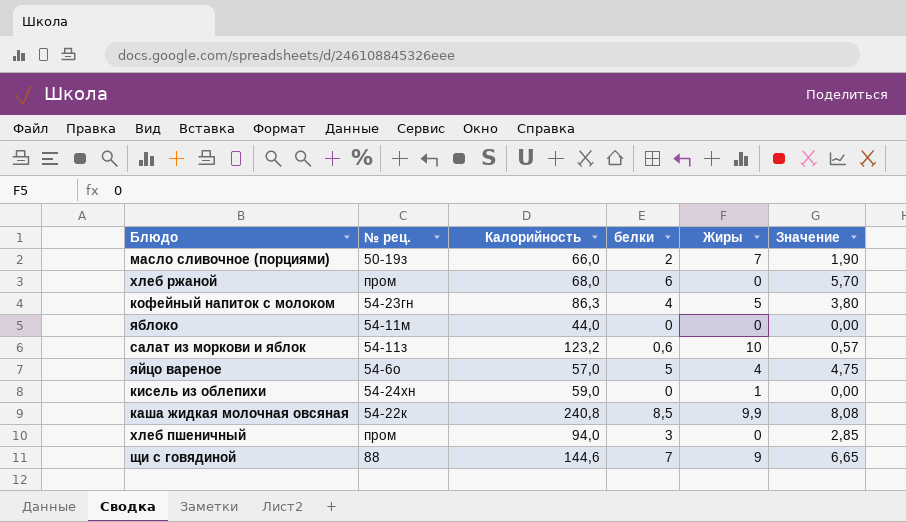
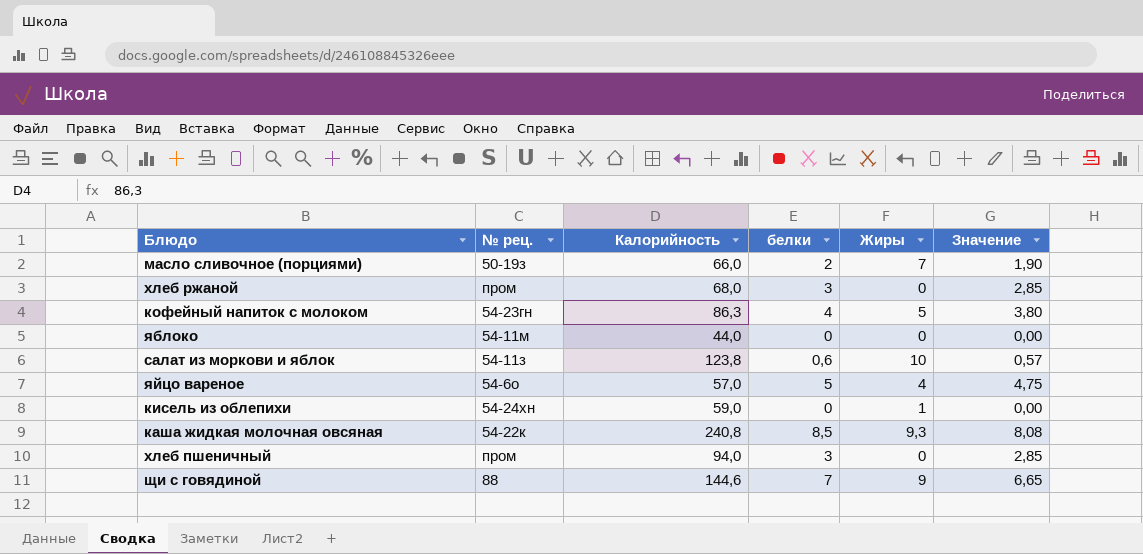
хлеб ржаной | белки: 6 -> 3
хлеб ржаной | Значение: 5,70 -> 2,85
салат из моркови и яблок | Калорийность: 123,2 -> 123,8
каша жидкая молочная овсяная | Жиры: 9,9 -> 9,3

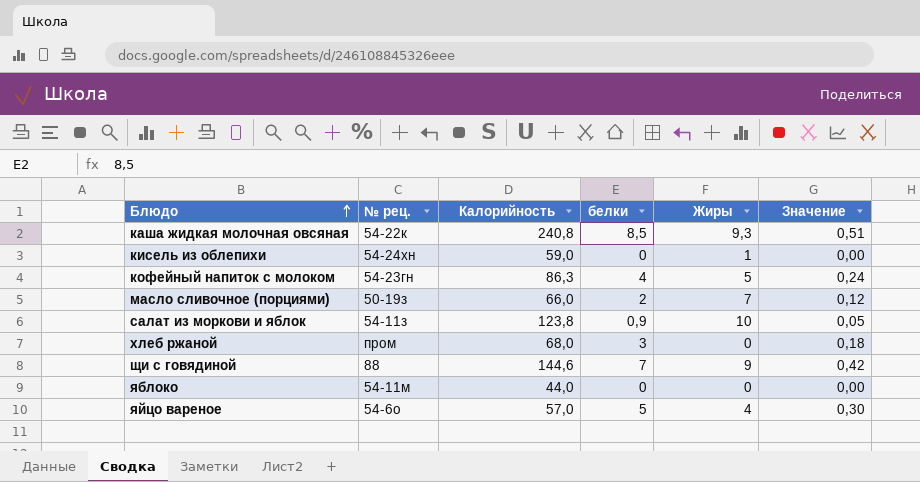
row order: none -> Блюдо ascending
column Значение | formula: [белки] * 0,95 -> [белки] * 0,06
row хлеб пшеничный: пром | 94,0 | 3 | 0 | 2,85 -> none
салат из моркови и яблок | белки: 0,6 -> 0,9

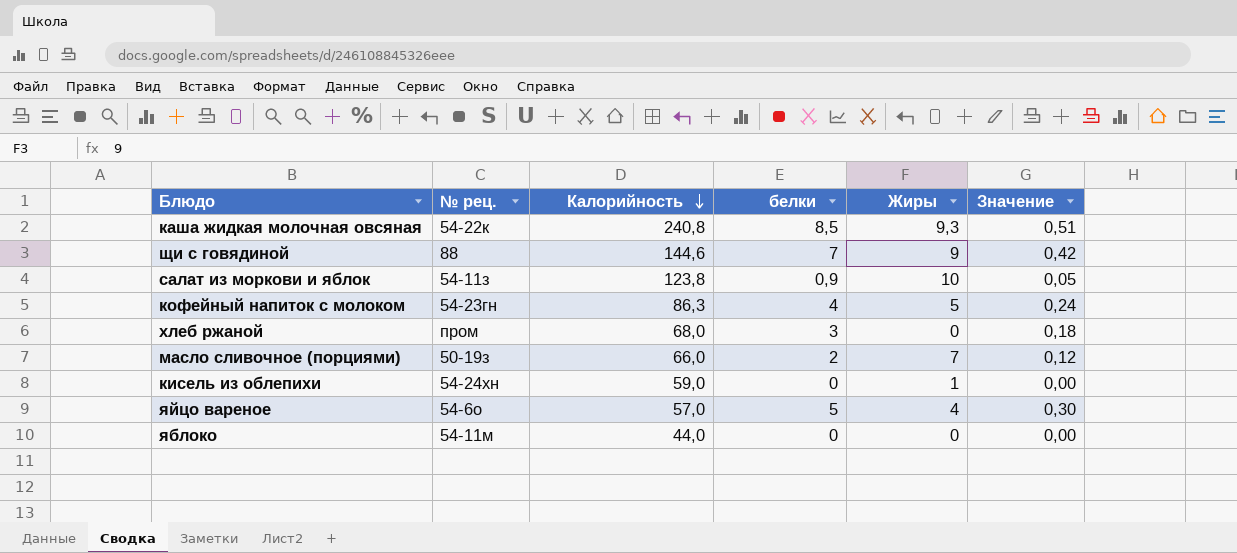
row order: Блюдо ascending -> Калорийность descending

